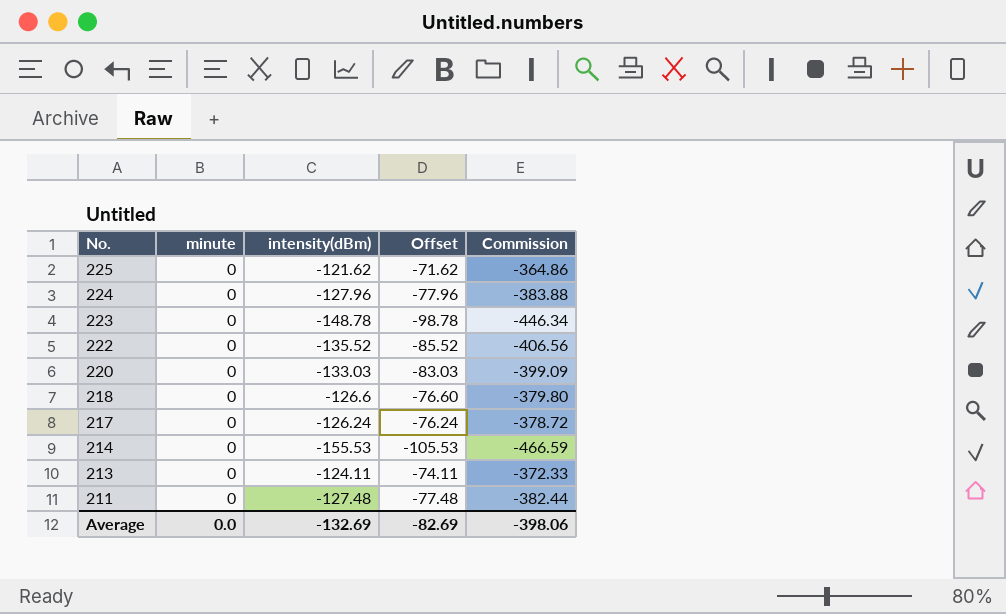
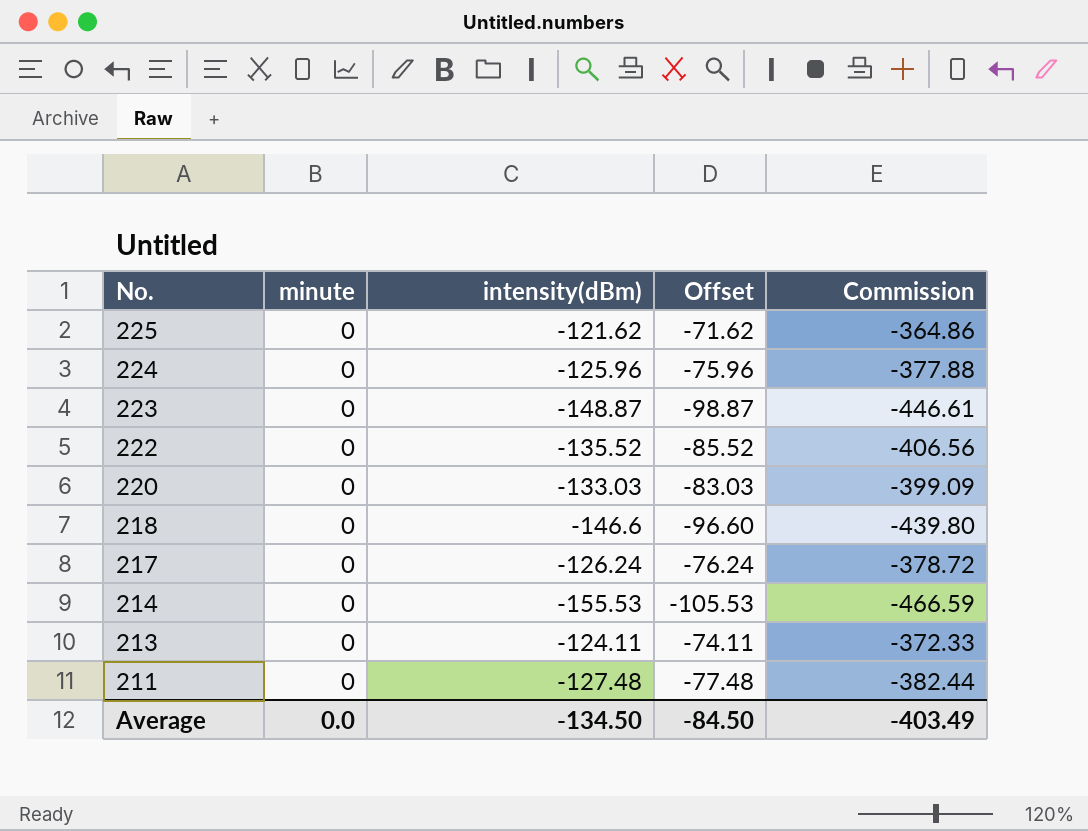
224 | intensity(dBm): -127.96 -> -125.96
224 | Offset: -77.96 -> -75.96
224 | Commission: -383.88 -> -377.88
223 | intensity(dBm): -148.78 -> -148.87
223 | Offset: -98.78 -> -98.87
223 | Commission: -446.34 -> -446.61
218 | intensity(dBm): -126.6 -> -146.6
218 | Offset: -76.60 -> -96.60
218 | Commission: -379.80 -> -439.80
Average | intensity(dBm): -132.69 -> -134.50
Average | Offset: -82.69 -> -84.50
Average | Commission: -398.06 -> -403.49

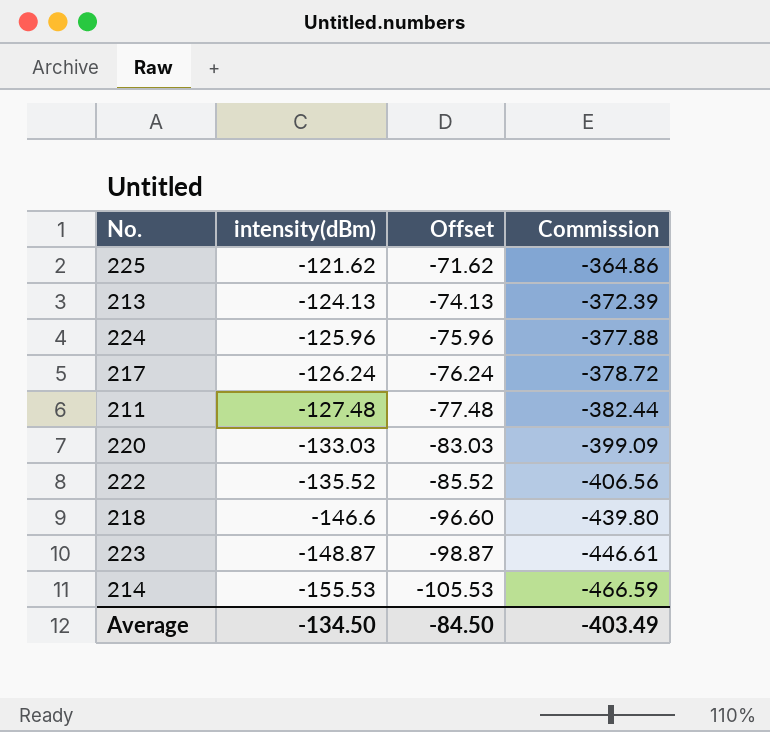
row order: No. descending -> intensity(dBm) descending
column minute | position: 2 -> none
213 | intensity(dBm): -124.11 -> -124.13
213 | Offset: -74.11 -> -74.13
213 | Commission: -372.33 -> -372.39

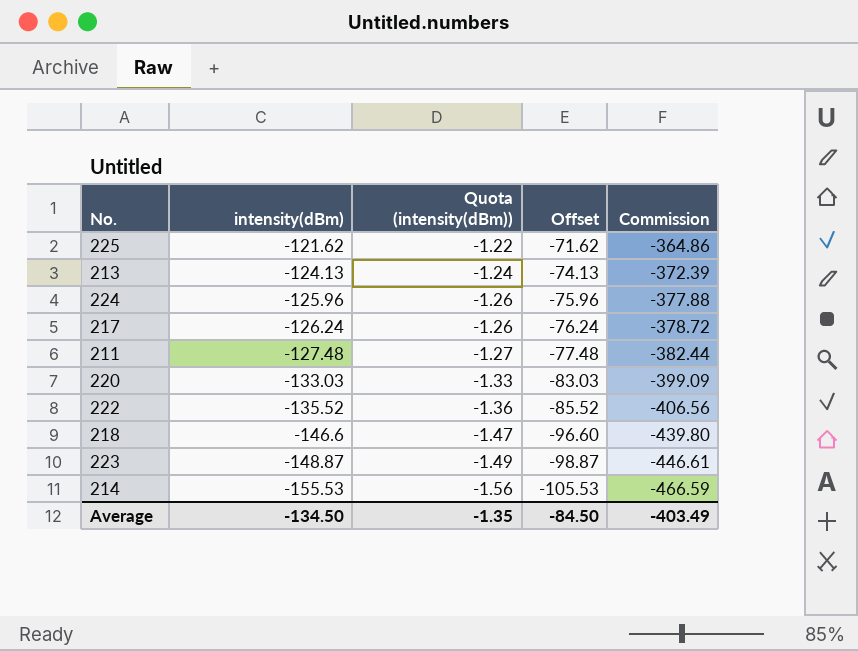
column Quota (intensity(dBm)) | formula: none -> [intensity(dBm)] * 0.01

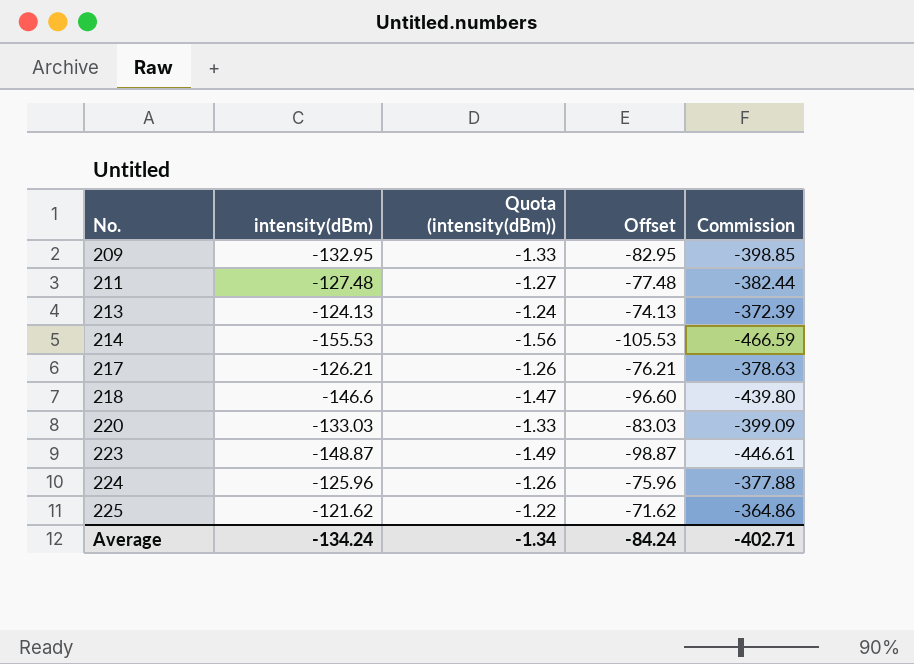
row order: intensity(dBm) descending -> No. ascending
row 222: -135.52 | -1.36 | -85.52 | -406.56 -> none
row 209: none -> -132.95 | -1.33 | -82.95 | -398.85
217 | intensity(dBm): -126.24 -> -126.21
217 | Offset: -76.24 -> -76.21
217 | Commission: -378.72 -> -378.63
Average | intensity(dBm): -134.50 -> -134.24
Average | Quota (intensity(dBm)): -1.35 -> -1.34
Average | Offset: -84.50 -> -84.24
Average | Commission: -403.49 -> -402.71

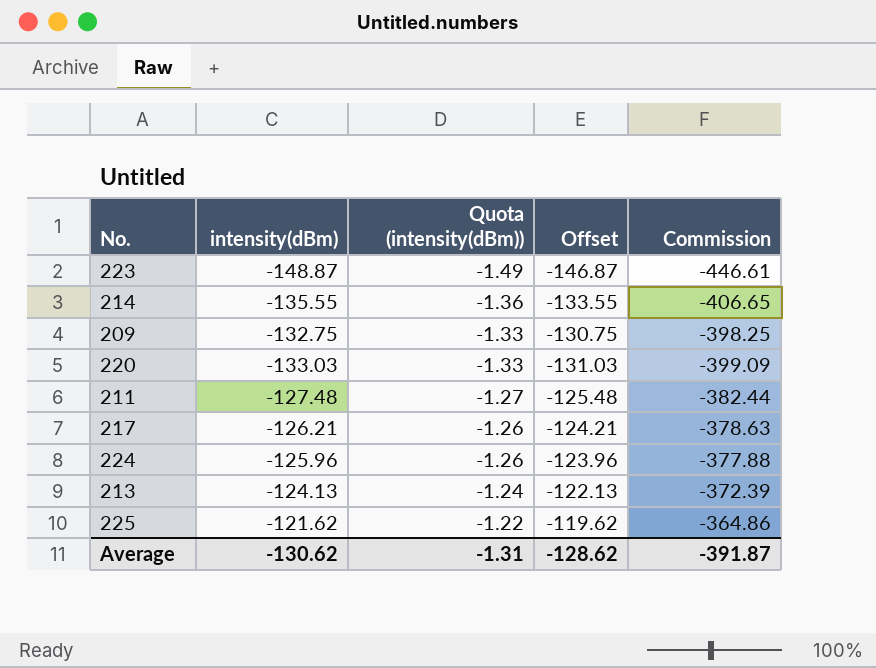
row order: No. ascending -> Quota (intensity(dBm)) ascending
column Offset | formula: [intensity(dBm)] + 50 -> [intensity(dBm)] + 2
row 218: -146.6 | -1.47 | -96.60 | -439.80 -> none
214 | intensity(dBm): -155.53 -> -135.55
214 | Quota (intensity(dBm)): -1.56 -> -1.36
214 | Commission: -466.59 -> -406.65
209 | intensity(dBm): -132.95 -> -132.75
209 | Commission: -398.85 -> -398.25
Average | intensity(dBm): -134.24 -> -130.62
Average | Quota (intensity(dBm)): -1.34 -> -1.31
Average | Offset: -84.24 -> -128.62
Average | Commission: -402.71 -> -391.87

